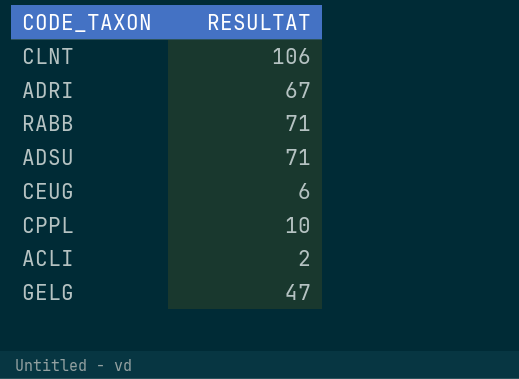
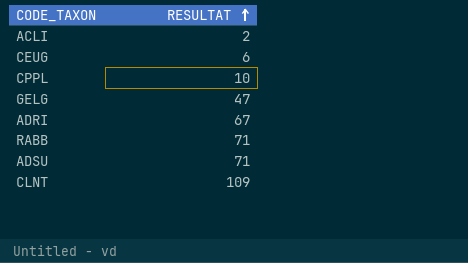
row order: none -> RESULTAT ascending
CLNT | RESULTAT: 106 -> 109

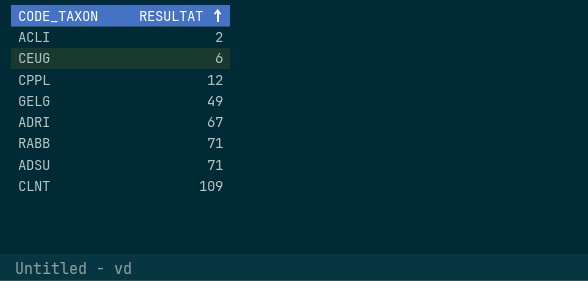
CPPL | RESULTAT: 10 -> 12
GELG | RESULTAT: 47 -> 49

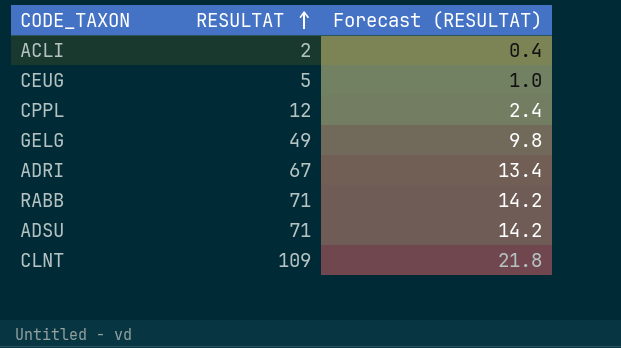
column Forecast (RESULTAT) | formula: none -> [RESULTAT] * 0.2
CEUG | RESULTAT: 6 -> 5

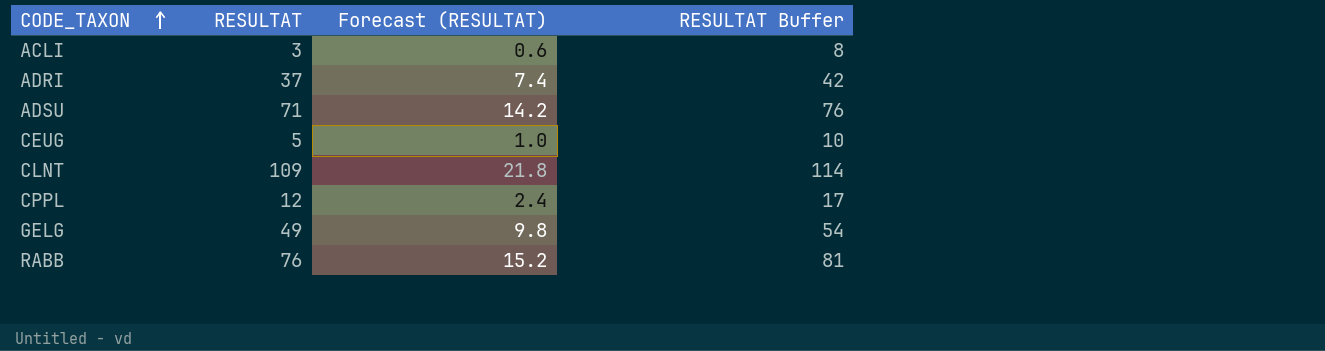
row order: RESULTAT ascending -> CODE_TAXON ascending
column RESULTAT Buffer | formula: none -> [RESULTAT] + 5
ACLI | RESULTAT: 2 -> 3
ACLI | Forecast (RESULTAT): 0.4 -> 0.6
ADRI | RESULTAT: 67 -> 37
ADRI | Forecast (RESULTAT): 13.4 -> 7.4
RABB | RESULTAT: 71 -> 76
RABB | Forecast (RESULTAT): 14.2 -> 15.2

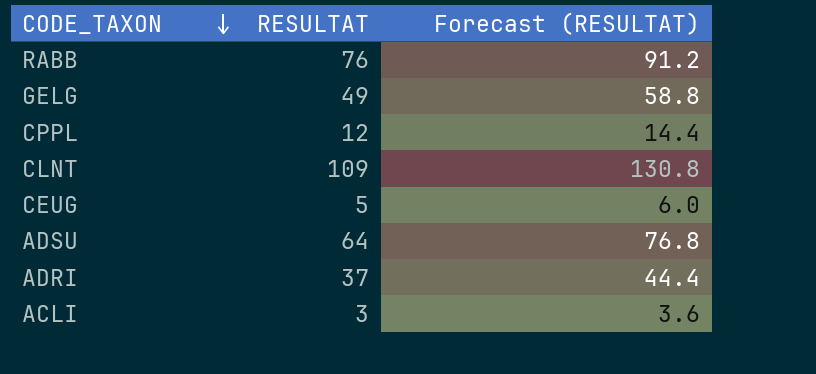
row order: CODE_TAXON ascending -> CODE_TAXON descending
column RESULTAT Buffer | formula: [RESULTAT] + 5 -> none
column Forecast (RESULTAT) | formula: [RESULTAT] * 0.2 -> [RESULTAT] * 1.2
ADSU | RESULTAT: 71 -> 64

